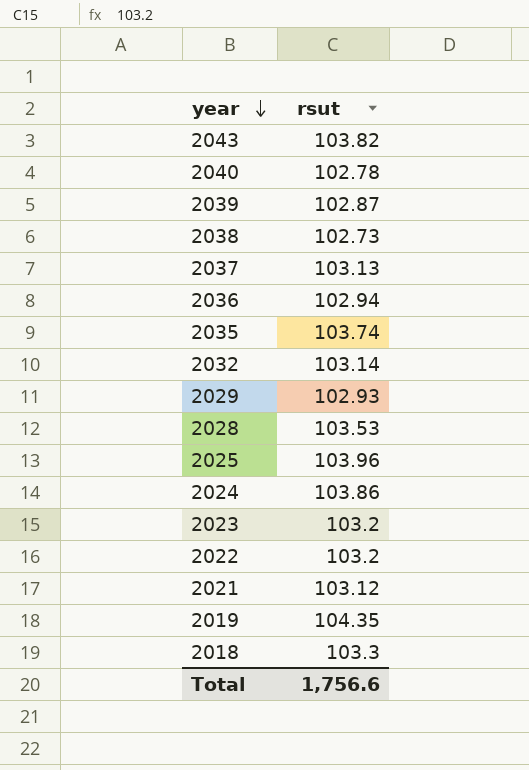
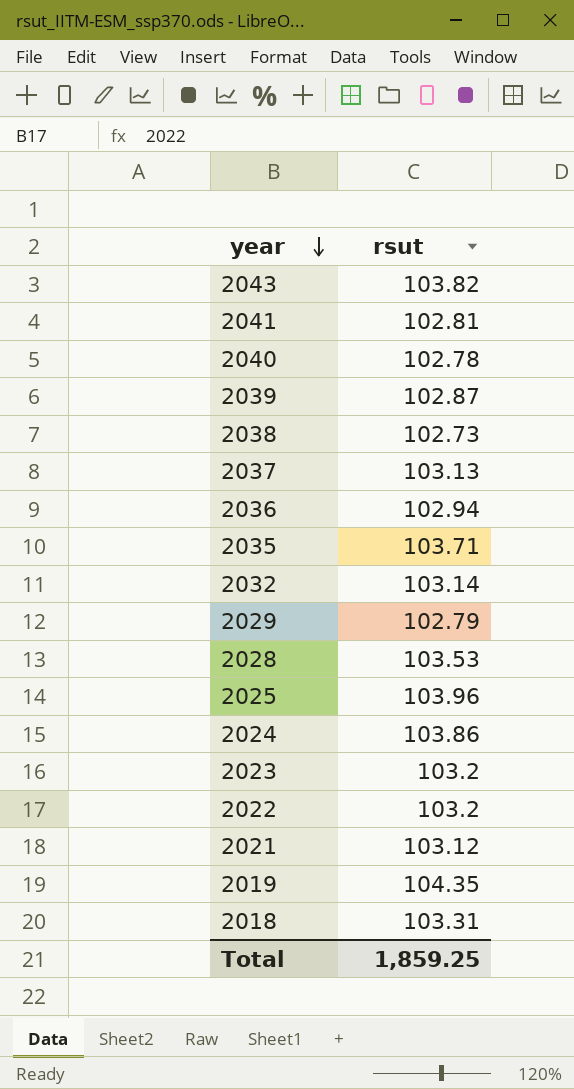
row 2041: none -> 102.81
2035 | rsut: 103.74 -> 103.71
2029 | rsut: 102.93 -> 102.79
2018 | rsut: 103.3 -> 103.31
Total | rsut: 1,756.6 -> 1,859.25

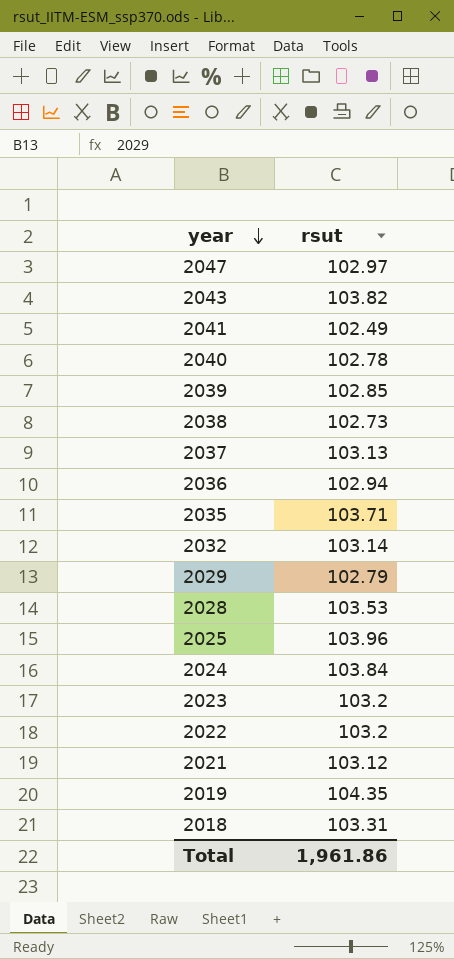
row 2047: none -> 102.97
2041 | rsut: 102.81 -> 102.49
2039 | rsut: 102.87 -> 102.85
2024 | rsut: 103.86 -> 103.84
Total | rsut: 1,859.25 -> 1,961.86

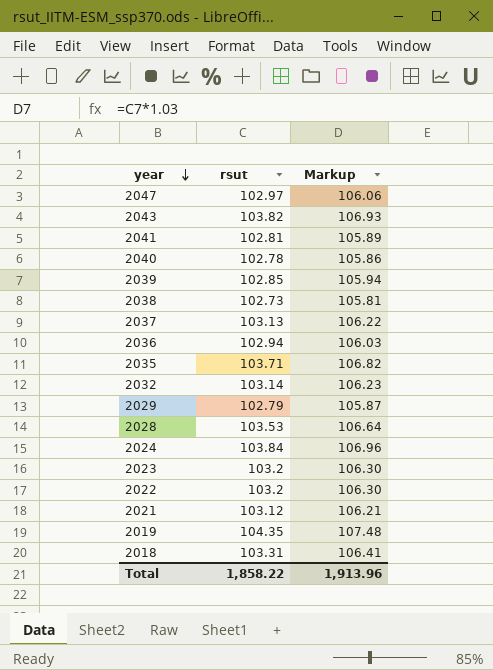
column Markup | formula: none -> [rsut] * 1.03
row 2025: 103.96 -> none
2041 | rsut: 102.49 -> 102.81
Total | rsut: 1,961.86 -> 1,858.22

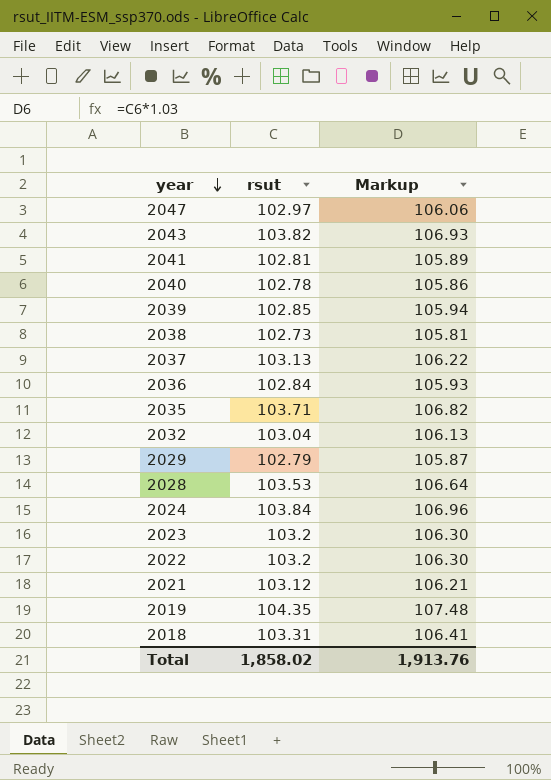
2036 | rsut: 102.94 -> 102.84
2036 | Markup: 106.03 -> 105.93
2032 | rsut: 103.14 -> 103.04
2032 | Markup: 106.23 -> 106.13
Total | rsut: 1,858.22 -> 1,858.02
Total | Markup: 1,913.96 -> 1,913.76

